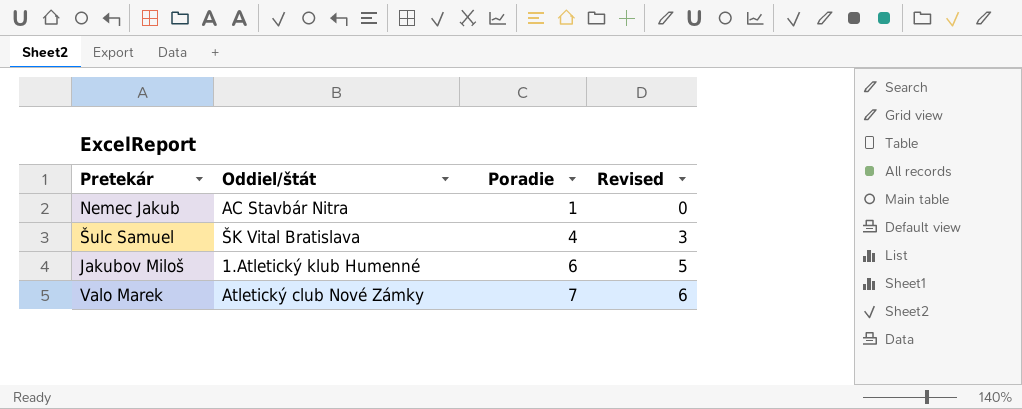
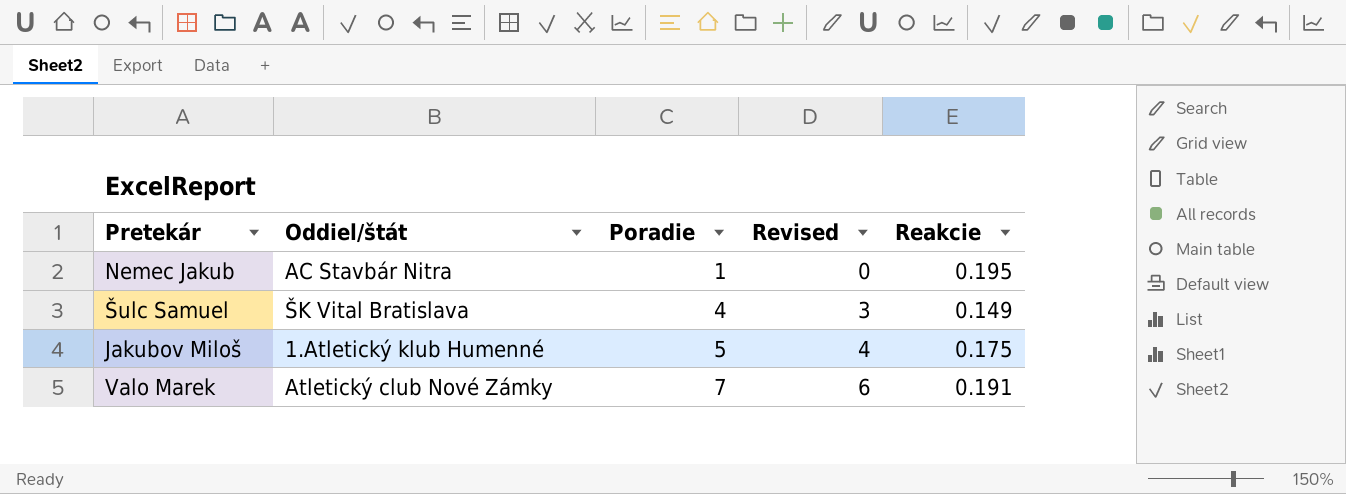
column Reakcie | position: none -> 5
Jakubov Miloš | Poradie: 6 -> 5
Jakubov Miloš | Revised: 5 -> 4

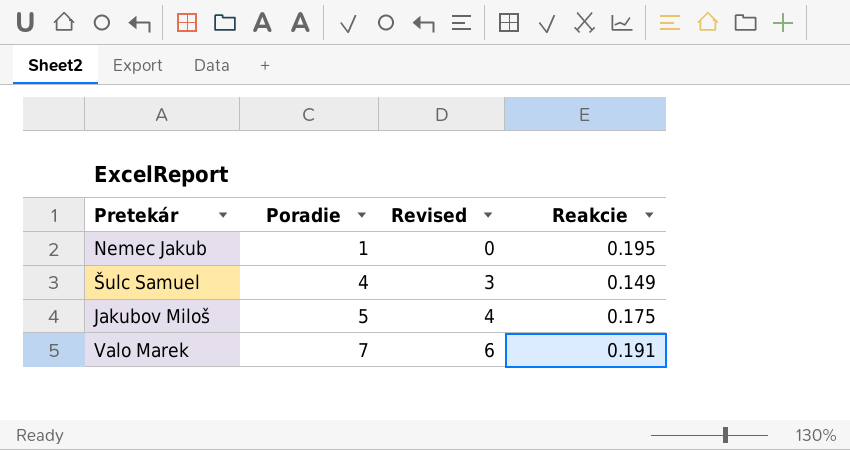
column Oddiel/štát | position: 2 -> none

